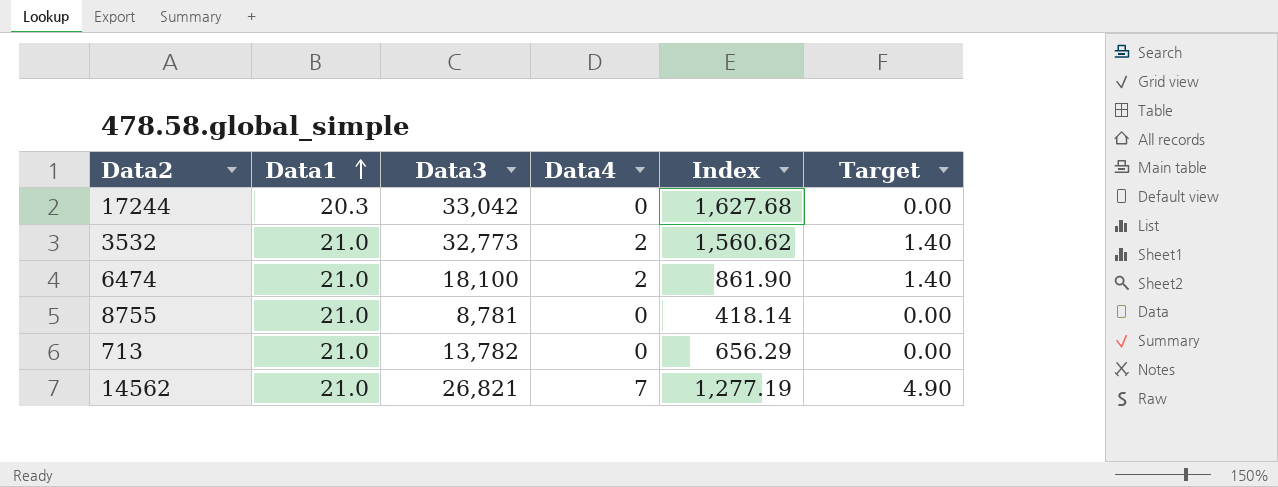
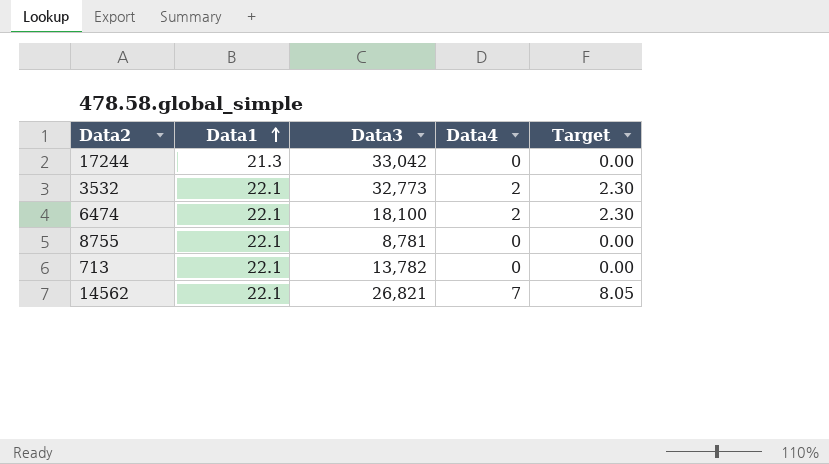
column Index | formula: [Data3] / [Data1] -> none
column Target | formula: [Data4] * 0.7 -> [Data4] * 1.15
17244 | Data1: 20.3 -> 21.3
3532 | Data1: 21.0 -> 22.1
6474 | Data1: 21.0 -> 22.1
8755 | Data1: 21.0 -> 22.1
713 | Data1: 21.0 -> 22.1
14562 | Data1: 21.0 -> 22.1

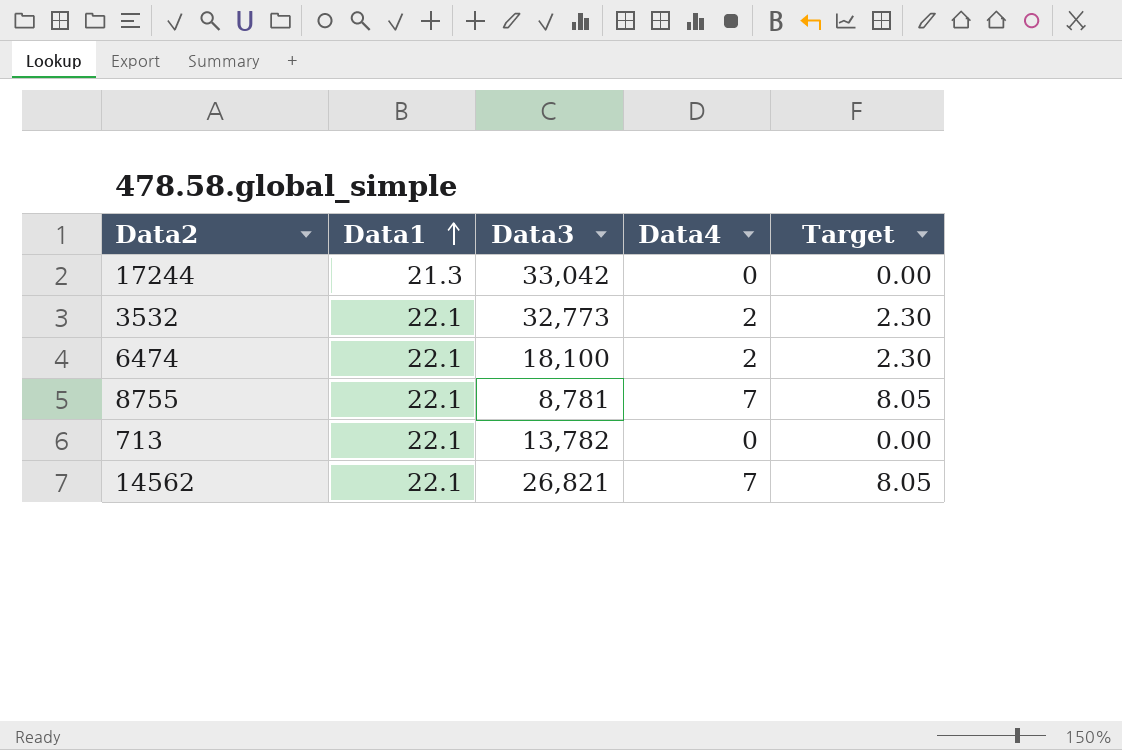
8755 | Data4: 0 -> 7
8755 | Target: 0.00 -> 8.05

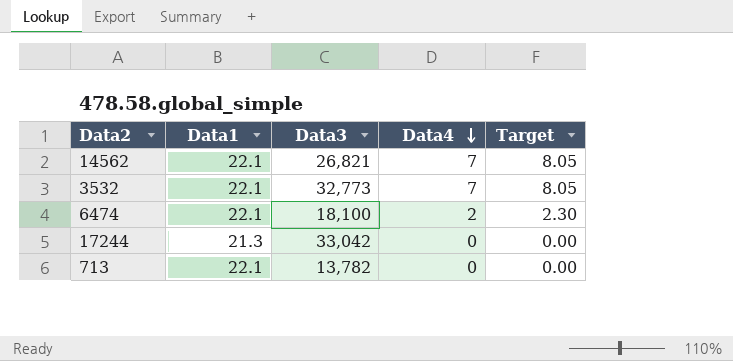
row order: Data1 ascending -> Data4 descending
row 8755: 22.1 | 8,781 | 7 | 8.05 -> none
3532 | Data4: 2 -> 7
3532 | Target: 2.30 -> 8.05

